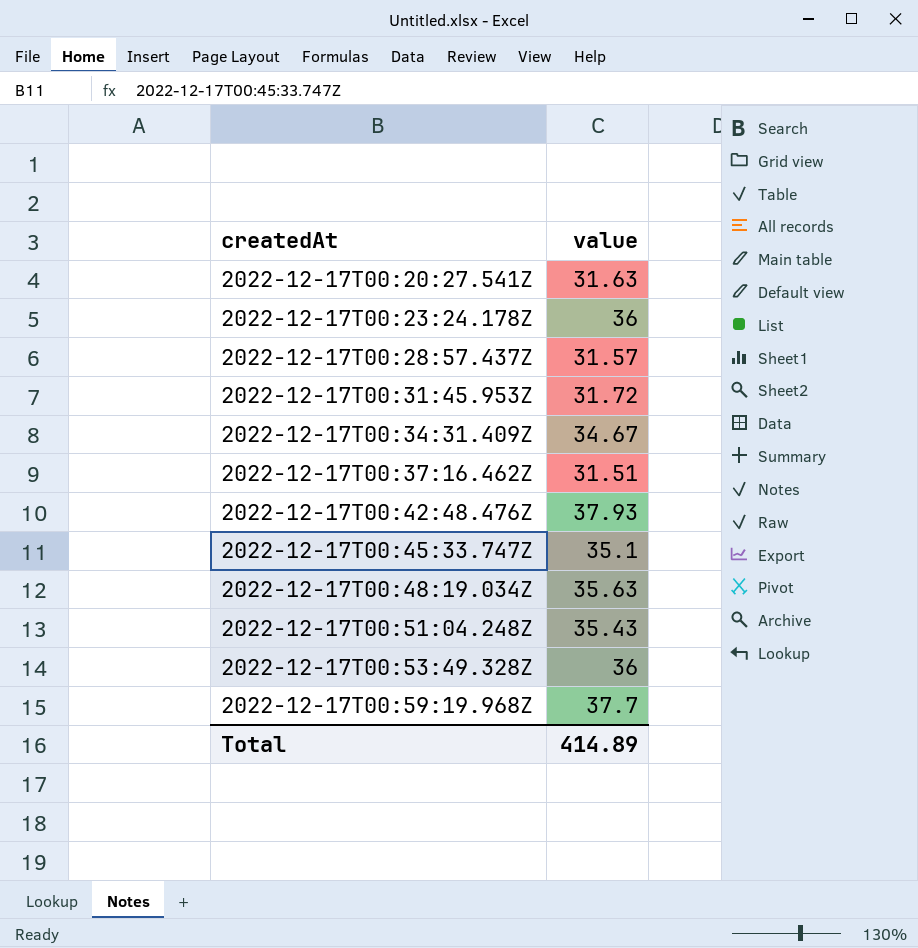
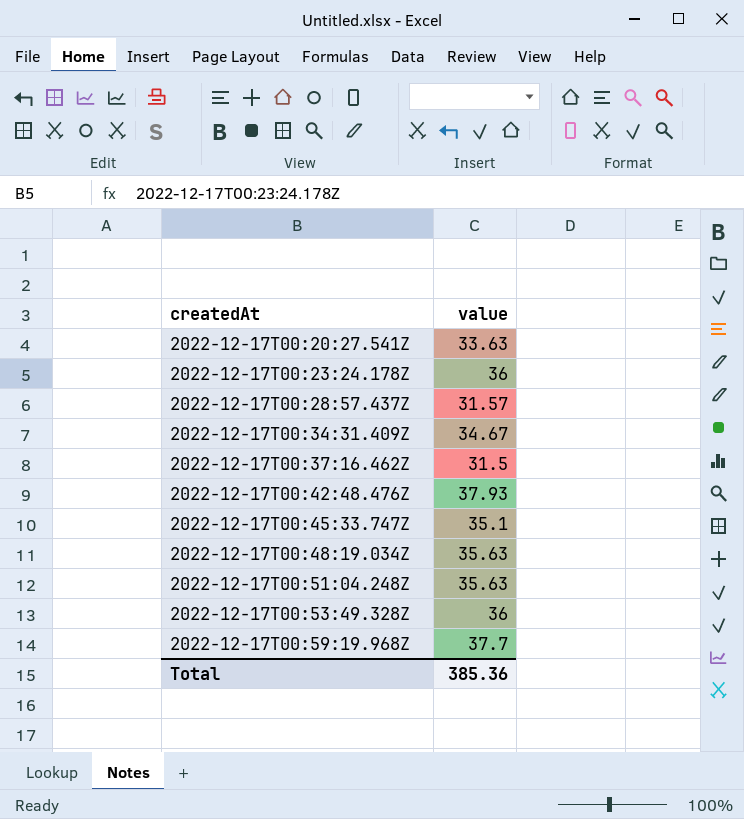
row 2022-12-17T00:31:45.953Z: 31.72 -> none
2022-12-17T00:20:27.541Z | value: 31.63 -> 33.63
2022-12-17T00:37:16.462Z | value: 31.51 -> 31.5
2022-12-17T00:51:04.248Z | value: 35.43 -> 35.63
Total | value: 414.89 -> 385.36

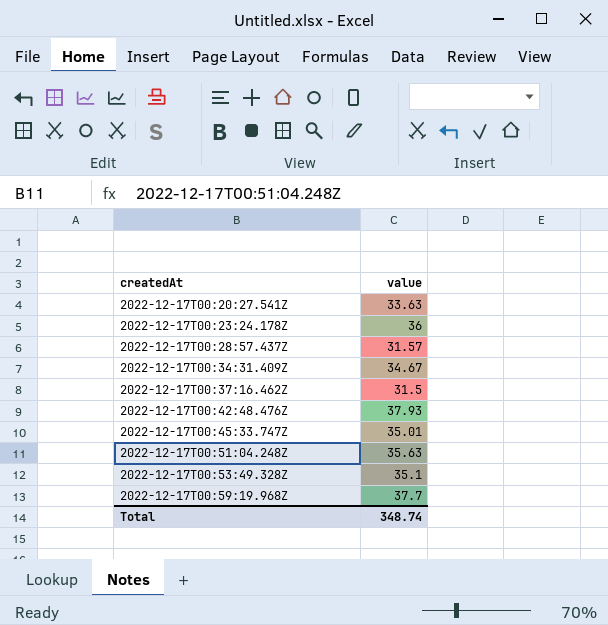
row 2022-12-17T00:48:19.034Z: 35.63 -> none
2022-12-17T00:45:33.747Z | value: 35.1 -> 35.01
2022-12-17T00:53:49.328Z | value: 36 -> 35.1
Total | value: 385.36 -> 348.74

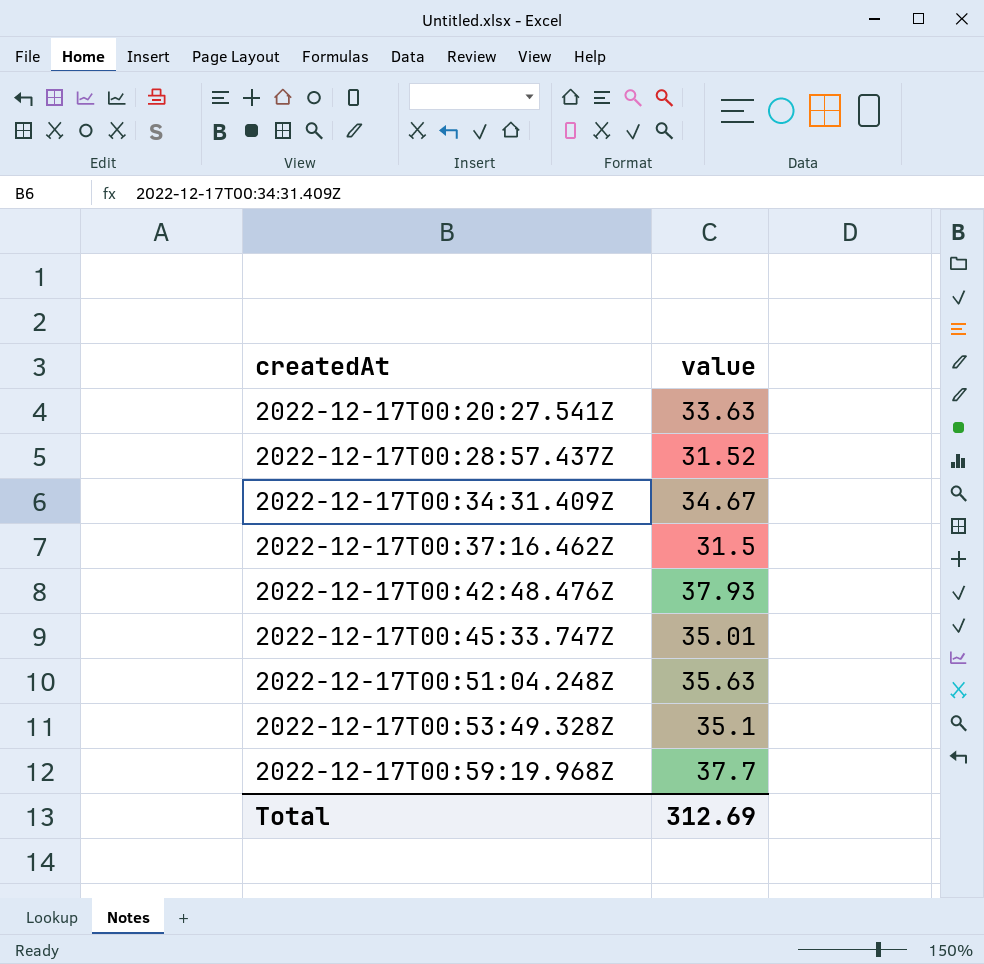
row 2022-12-17T00:23:24.178Z: 36 -> none
2022-12-17T00:28:57.437Z | value: 31.57 -> 31.52
Total | value: 348.74 -> 312.69

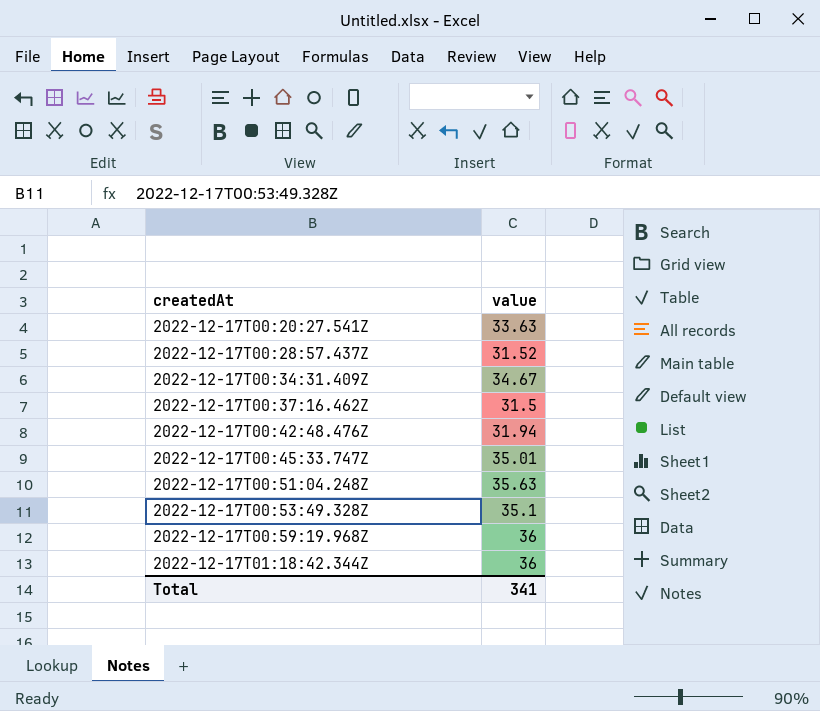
2022-12-17T00:42:48.476Z | value: 37.93 -> 31.94
2022-12-17T00:59:19.968Z | value: 37.7 -> 36
row 2022-12-17T01:18:42.344Z: none -> 36
Total | value: 312.69 -> 341

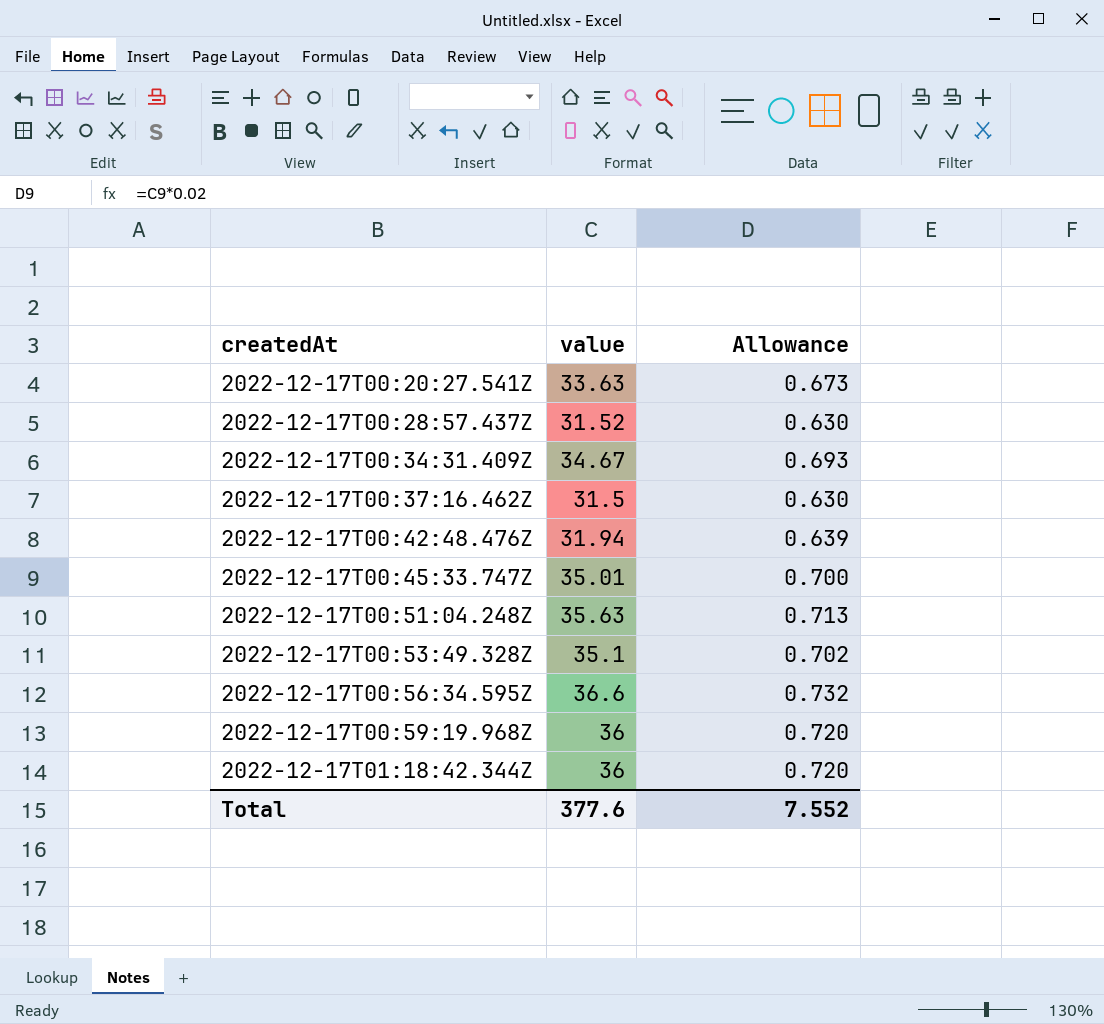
column Allowance | formula: none -> [value] * 0.02
row 2022-12-17T00:56:34.595Z: none -> 36.6 | 0.732
Total | value: 341 -> 377.6

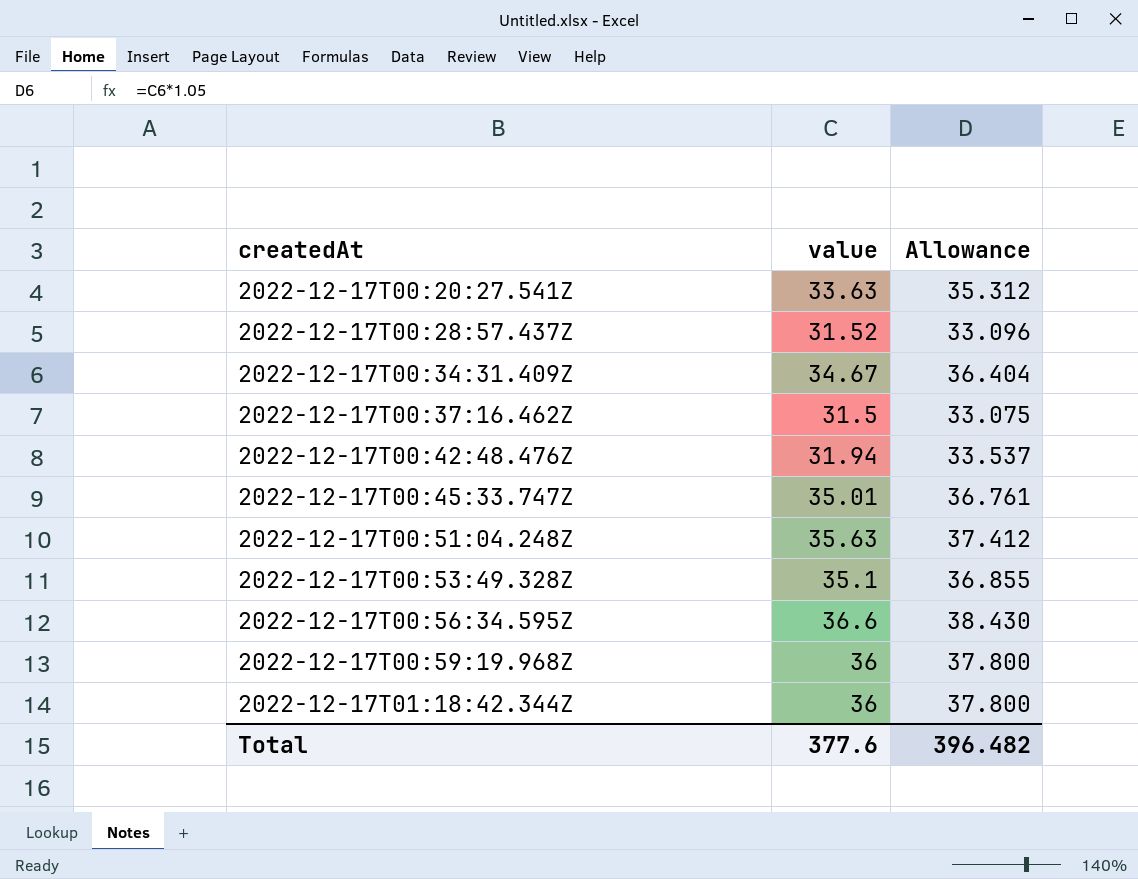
column Allowance | formula: [value] * 0.02 -> [value] * 1.05
Total | Allowance: 7.552 -> 396.482

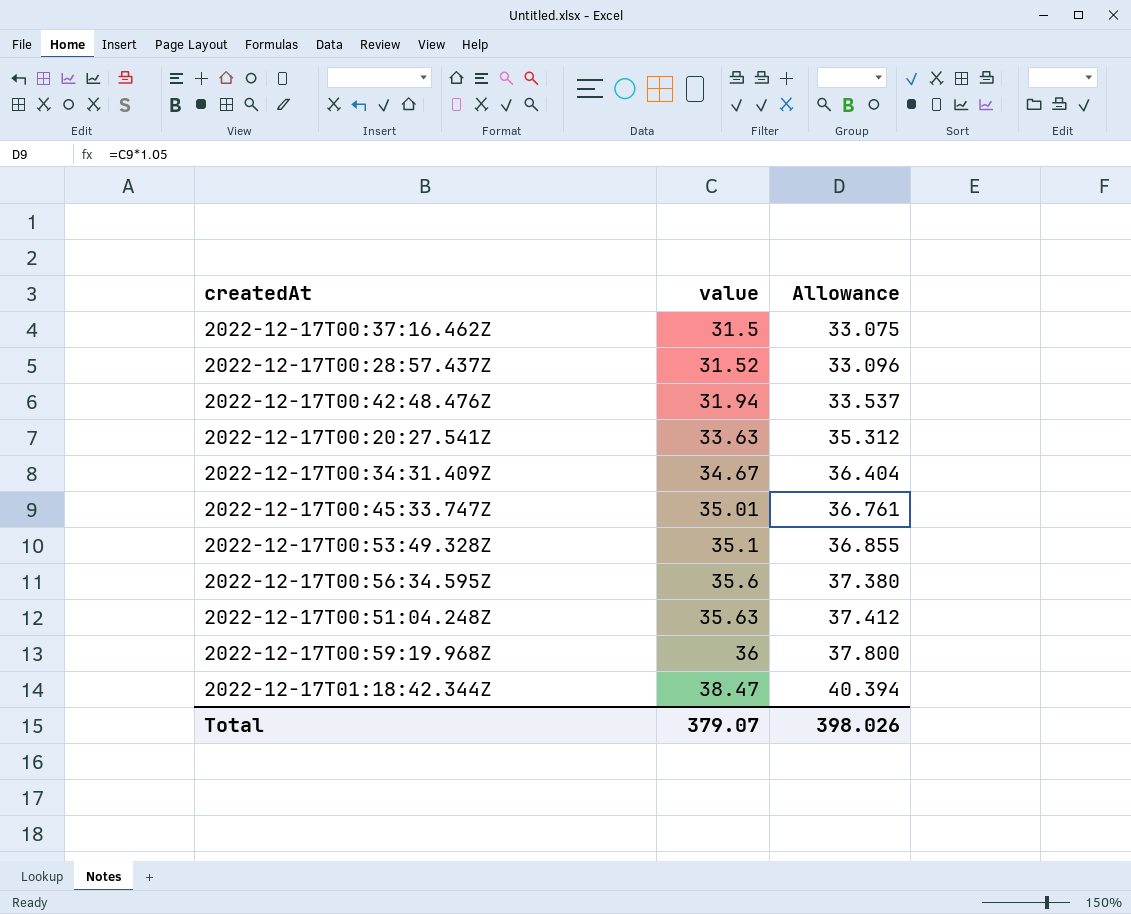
row order: createdAt ascending -> value ascending
2022-12-17T00:56:34.595Z | value: 36.6 -> 35.6
2022-12-17T00:56:34.595Z | Allowance: 38.430 -> 37.380
2022-12-17T01:18:42.344Z | value: 36 -> 38.47
2022-12-17T01:18:42.344Z | Allowance: 37.800 -> 40.394
Total | value: 377.6 -> 379.07
Total | Allowance: 396.482 -> 398.026

